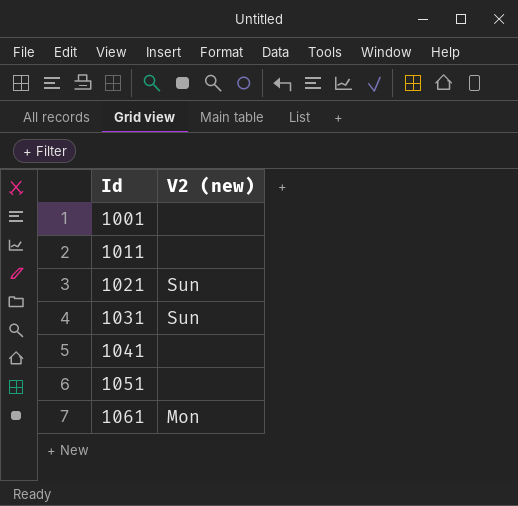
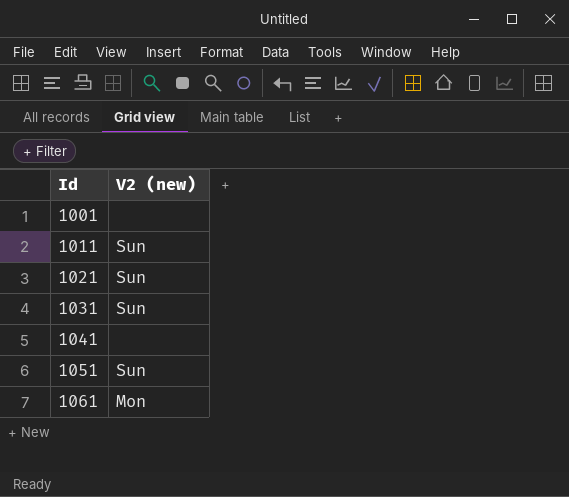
1011 | V2 (new): none -> Sun
1051 | V2 (new): none -> Sun

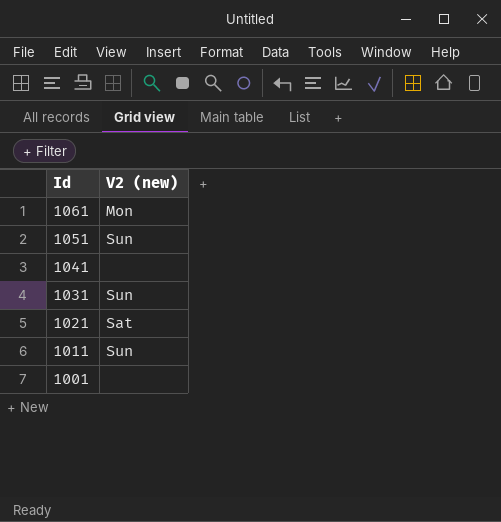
row order: Id ascending -> Id descending
1021 | V2 (new): Sun -> Sat

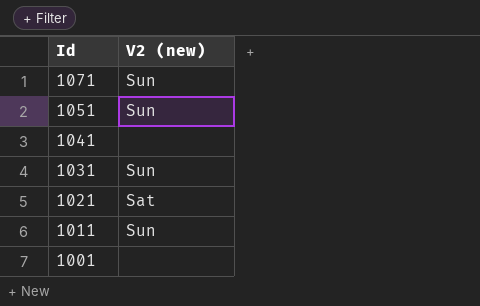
row 1061: Mon -> none
row 1071: none -> Sun

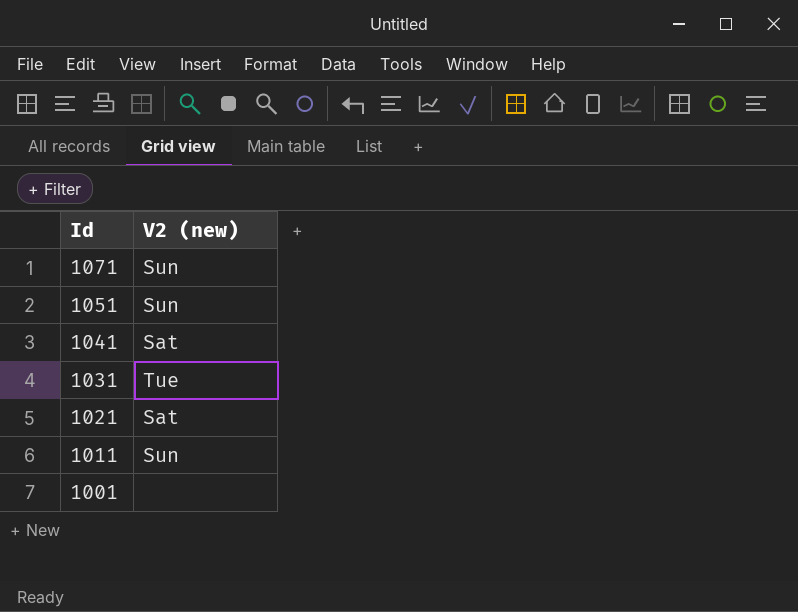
1041 | V2 (new): none -> Sat
1031 | V2 (new): Sun -> Tue

